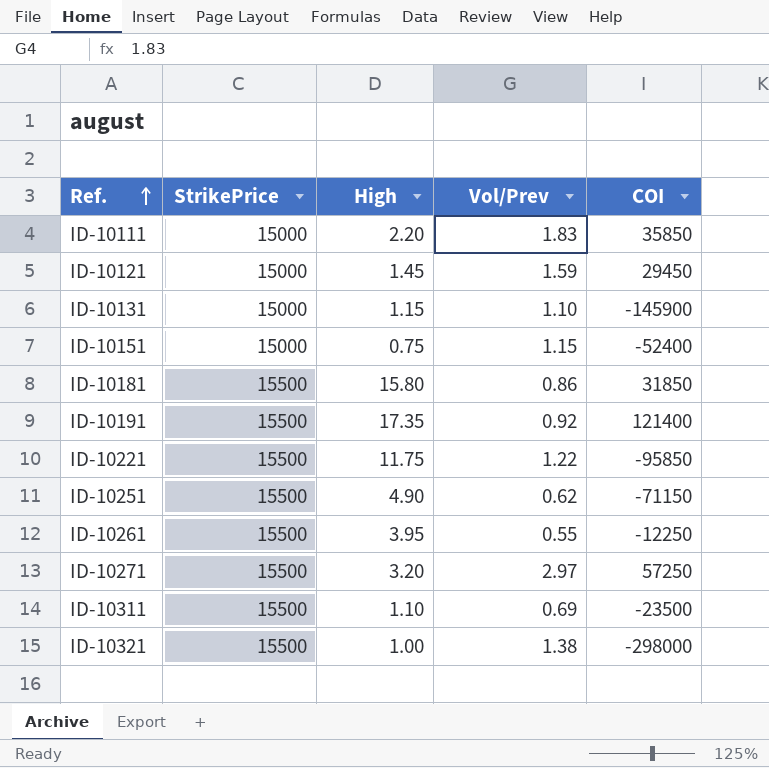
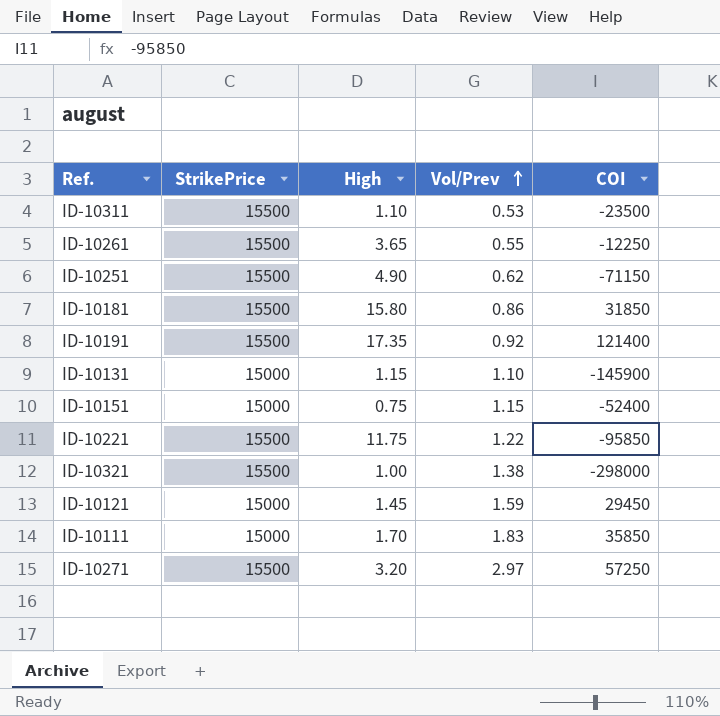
row order: Ref. ascending -> Vol/Prev ascending
ID-10311 | Vol/Prev: 0.69 -> 0.53
ID-10261 | High: 3.95 -> 3.65
ID-10111 | High: 2.20 -> 1.70

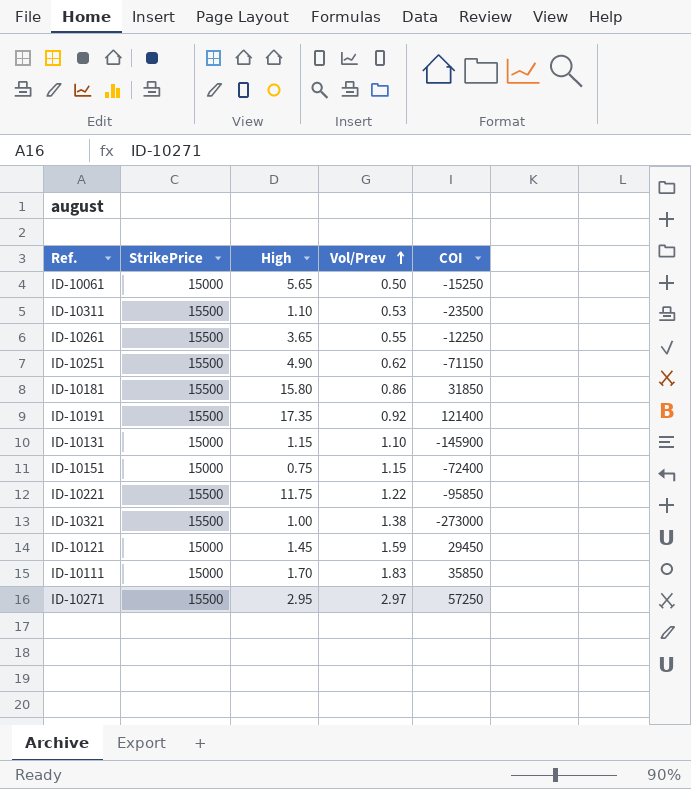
row ID-10061: none -> 15000 | 5.65 | 0.50 | -15250
ID-10151 | COI: -52400 -> -72400
ID-10321 | COI: -298000 -> -273000
ID-10271 | High: 3.20 -> 2.95

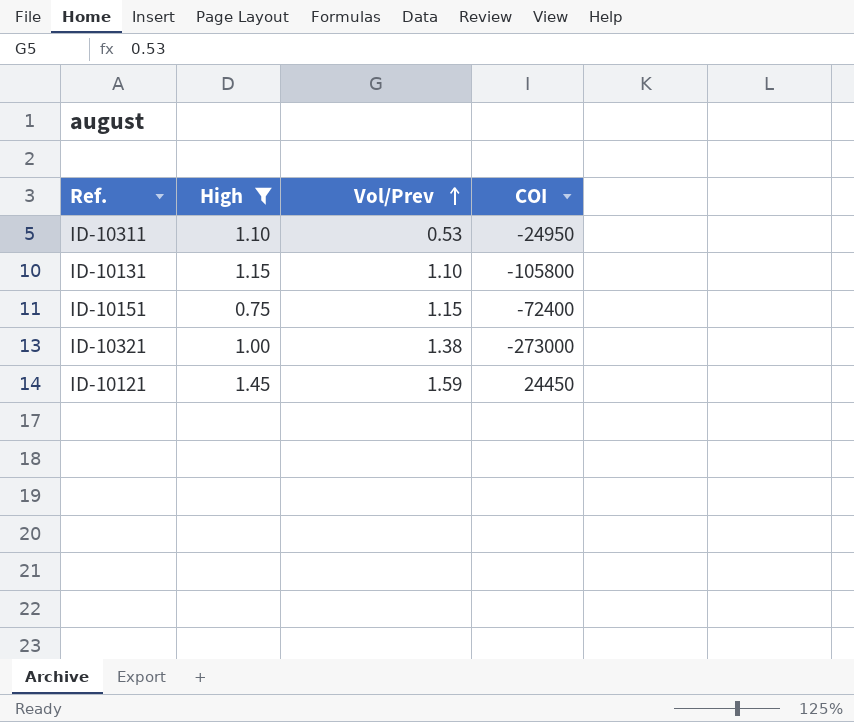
filter: none -> High <= 1.45
column StrikePrice | position: 2 -> none
ID-10311 | COI: -23500 -> -24950
ID-10131 | COI: -145900 -> -105800
ID-10121 | COI: 29450 -> 24450

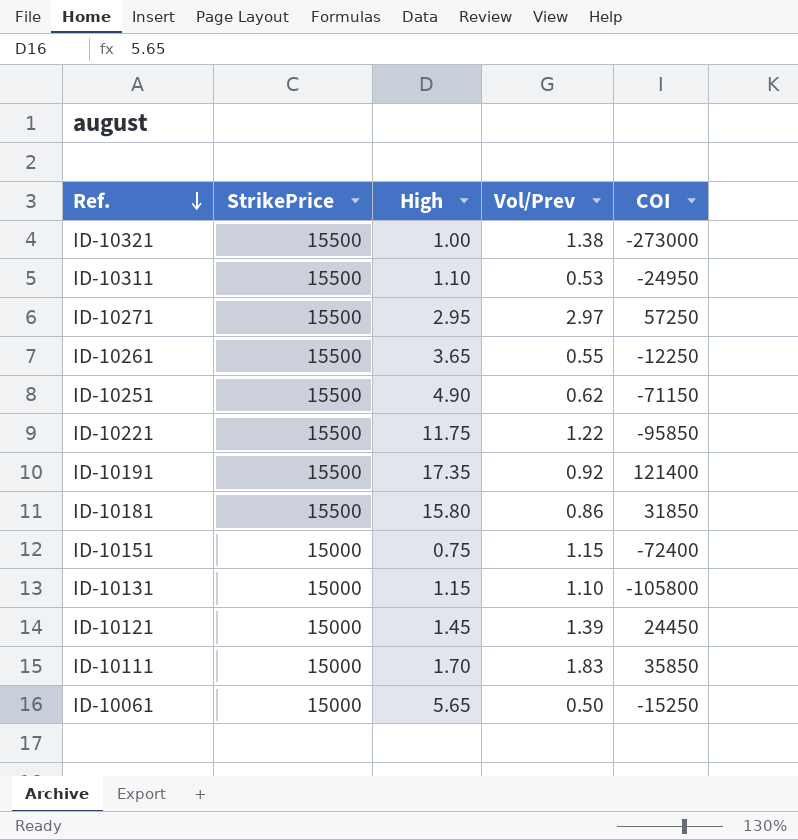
filter: High <= 1.45 -> none
row order: Vol/Prev ascending -> Ref. descending
column StrikePrice | position: none -> 2
ID-10121 | Vol/Prev: 1.59 -> 1.39

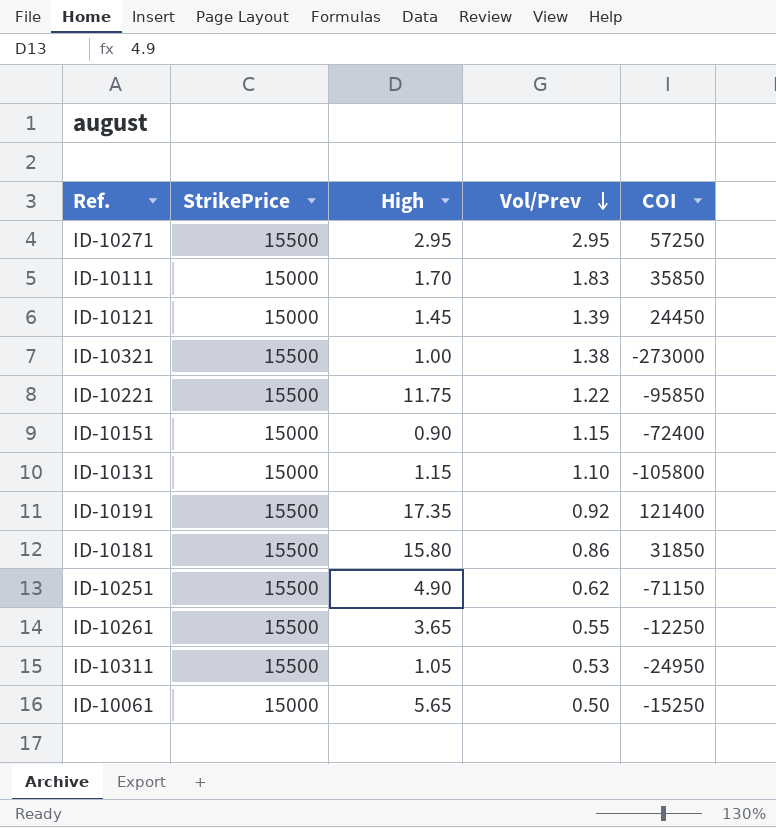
row order: Ref. descending -> Vol/Prev descending
ID-10271 | Vol/Prev: 2.97 -> 2.95
ID-10151 | High: 0.75 -> 0.90
ID-10311 | High: 1.10 -> 1.05

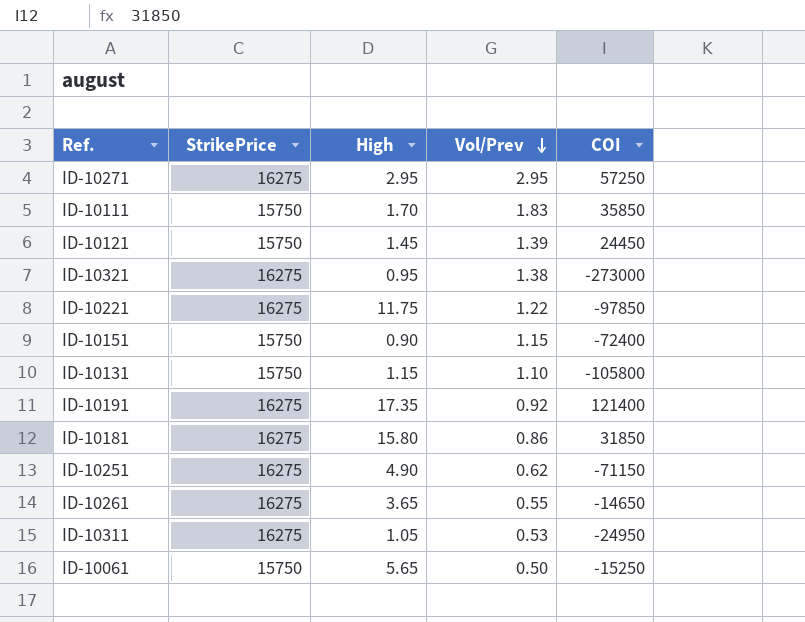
ID-10271 | StrikePrice: 15500 -> 16275
ID-10111 | StrikePrice: 15000 -> 15750
ID-10121 | StrikePrice: 15000 -> 15750
ID-10321 | StrikePrice: 15500 -> 16275
ID-10321 | High: 1.00 -> 0.95
ID-10221 | StrikePrice: 15500 -> 16275
ID-10221 | COI: -95850 -> -97850
ID-10151 | StrikePrice: 15000 -> 15750
ID-10131 | StrikePrice: 15000 -> 15750
ID-10191 | StrikePrice: 15500 -> 16275
ID-10181 | StrikePrice: 15500 -> 16275
ID-10251 | StrikePrice: 15500 -> 16275
ID-10261 | StrikePrice: 15500 -> 16275
ID-10261 | COI: -12250 -> -14650
ID-10311 | StrikePrice: 15500 -> 16275
ID-10061 | StrikePrice: 15000 -> 15750

